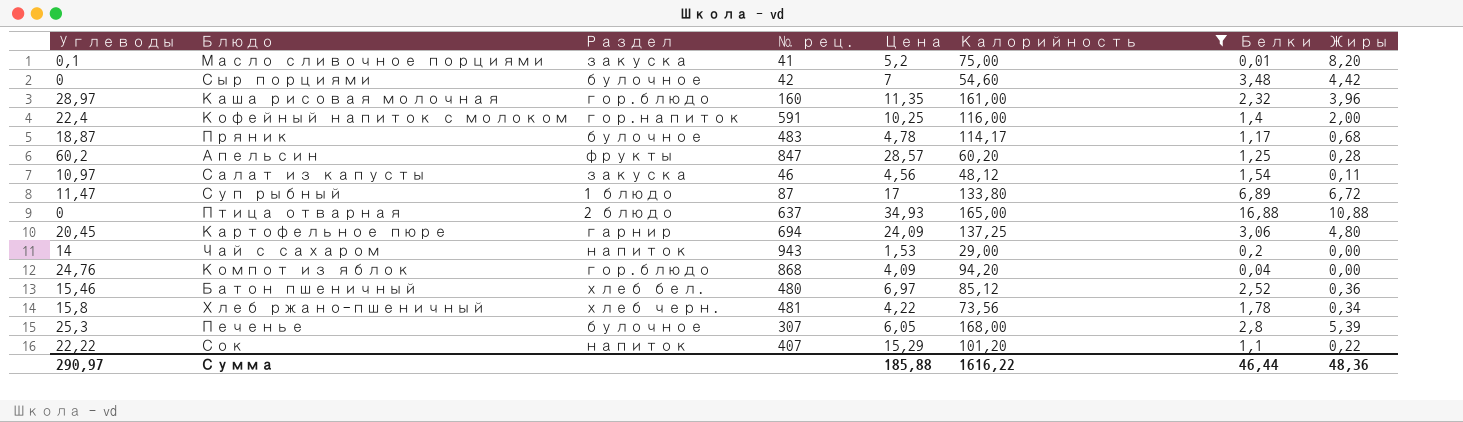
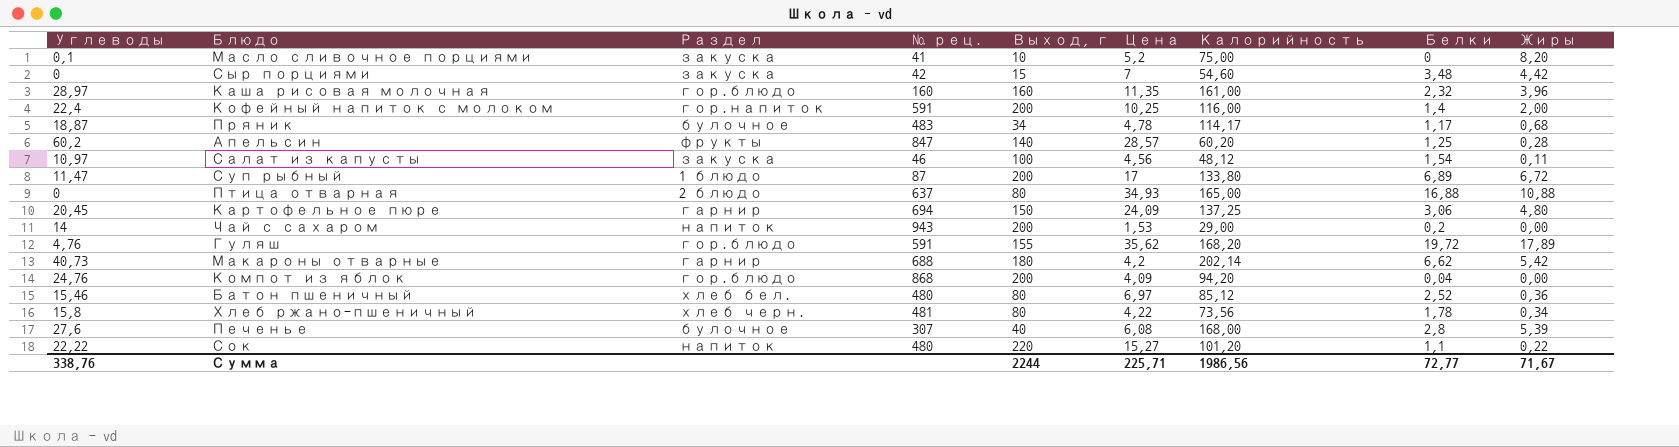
filter: Калорийность <= 168,00 -> none
column Выход, г | position: none -> 5
Масло сливочное порциями | Белки: 0,01 -> 0
Сыр порциями | Раздел: булочное -> закуска
Печенье | Углеводы: 25,3 -> 27,6
Печенье | Цена: 6,05 -> 6,08
Сок | № рец.: 407 -> 480
Сок | Цена: 15,29 -> 15,27
Сумма | Углеводы: 290,97 -> 338,76
Сумма | Цена: 185,88 -> 225,71
Сумма | Калорийность: 1616,22 -> 1986,56
Сумма | Белки: 46,44 -> 72,77
Сумма | Жиры: 48,36 -> 71,67

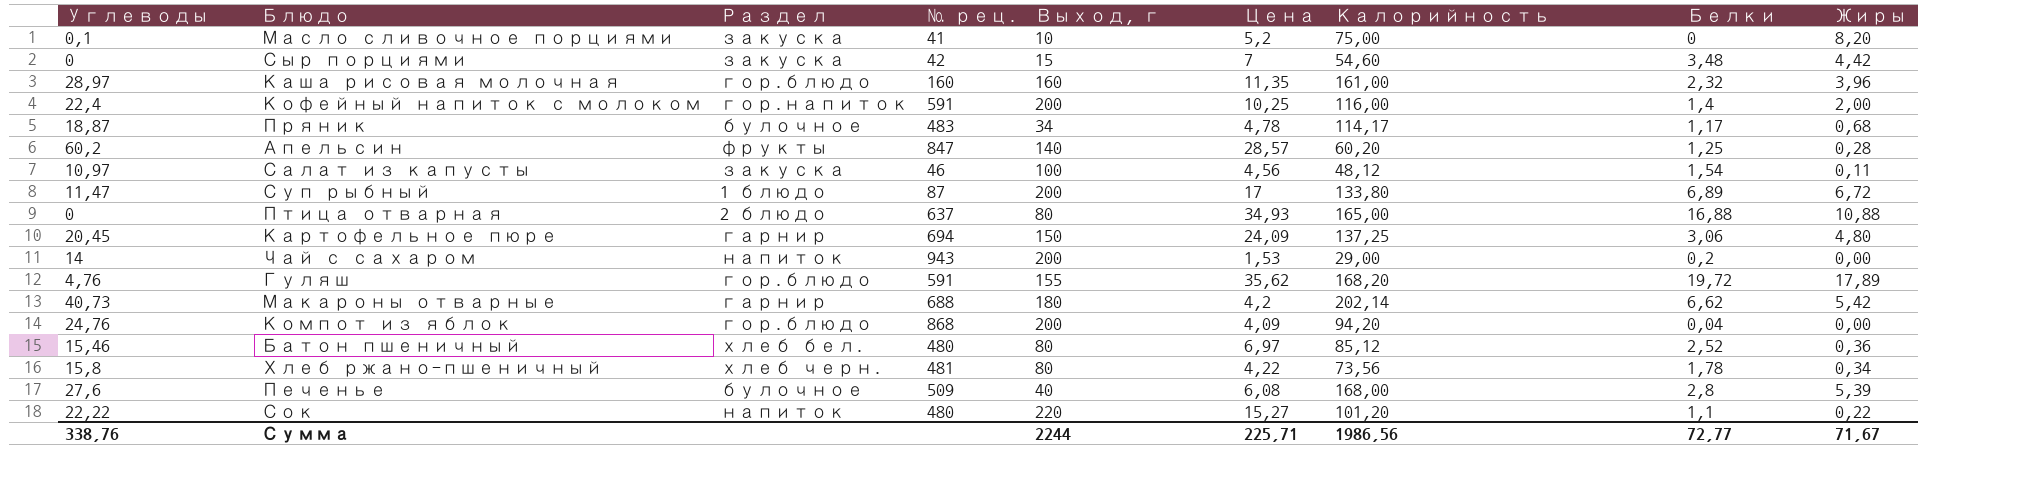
Печенье | № рец.: 307 -> 509

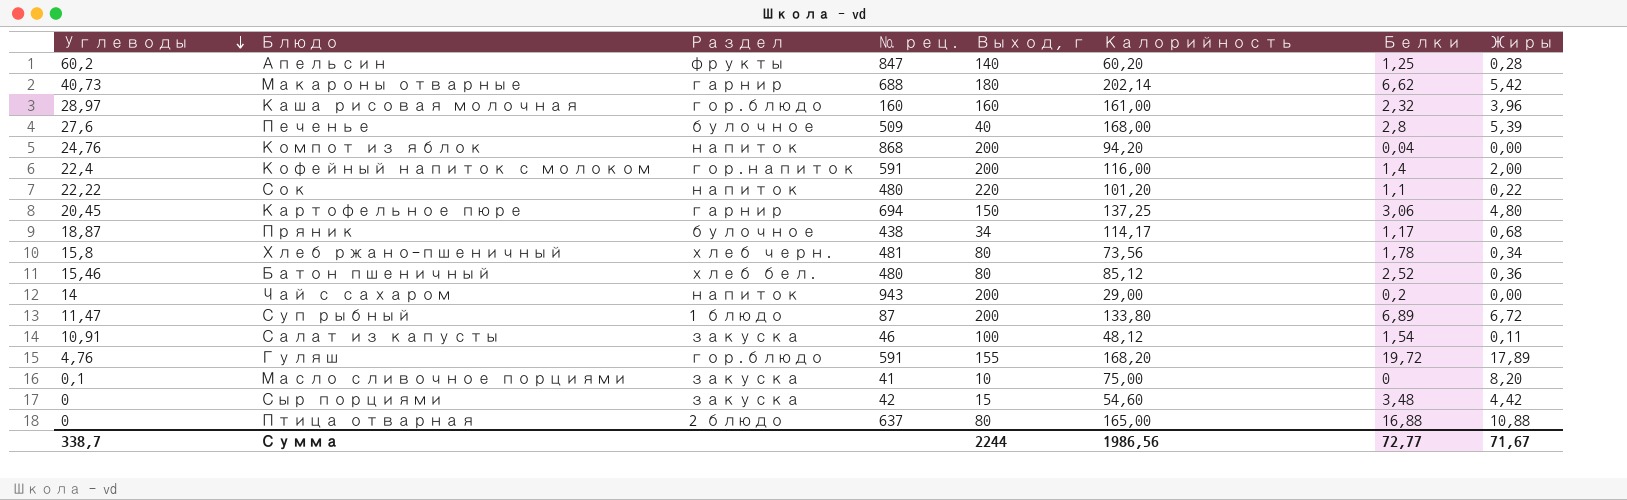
row order: none -> Углеводы descending
column Цена | position: 6 -> none
Компот из яблок | Раздел: гор.блюдо -> напиток
Пряник | № рец.: 483 -> 438
Салат из капусты | Углеводы: 10,97 -> 10,91
Сумма | Углеводы: 338,76 -> 338,7

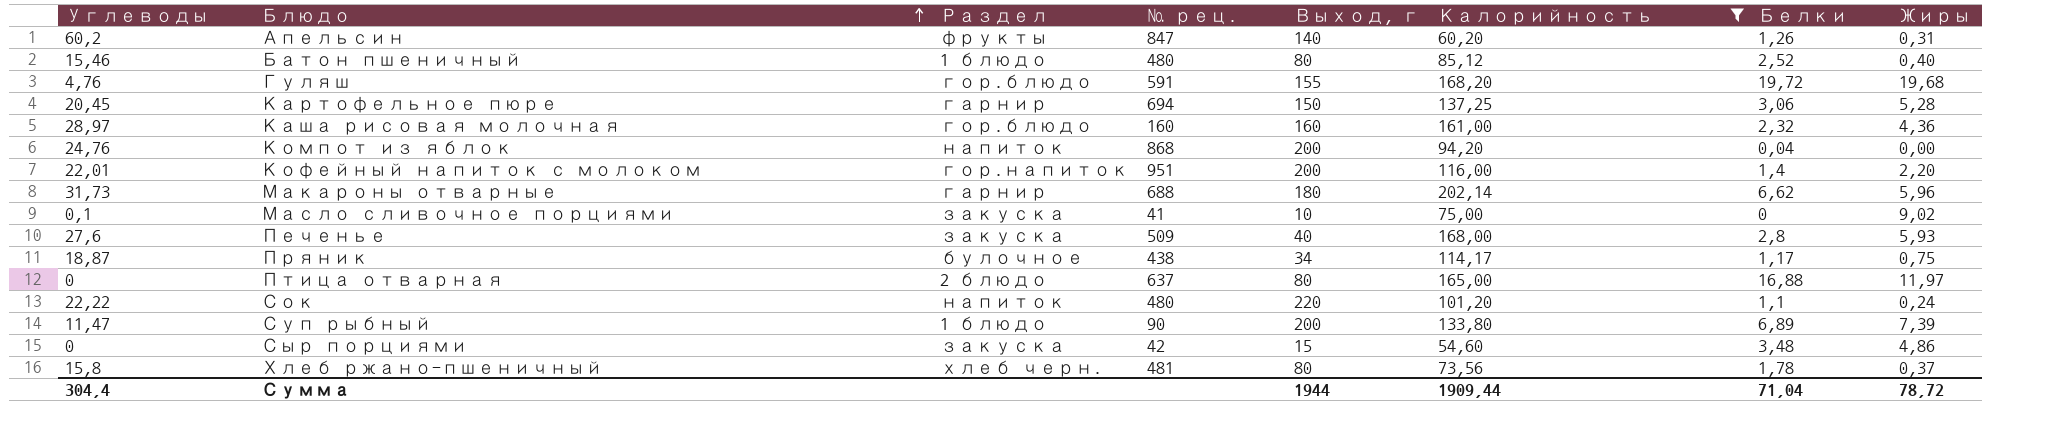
filter: none -> Калорийность >= 54,60
row order: Углеводы descending -> Блюдо ascending
Апельсин | Белки: 1,25 -> 1,26
Апельсин | Жиры: 0,28 -> 0,31
Батон пшеничный | Раздел: хлеб бел. -> 1 блюдо
Батон пшеничный | Жиры: 0,36 -> 0,40
Гуляш | Жиры: 17,89 -> 19,68
Картофельное пюре | Жиры: 4,80 -> 5,28
Каша рисовая молочная | Жиры: 3,96 -> 4,36
Кофейный напиток с молоком | Углеводы: 22,4 -> 22,01
Кофейный напиток с молоком | № рец.: 591 -> 951
Кофейный напиток с молоком | Жиры: 2,00 -> 2,20
Макароны отварные | Углеводы: 40,73 -> 31,73
Макароны отварные | Жиры: 5,42 -> 5,96
Масло сливочное порциями | Жиры: 8,20 -> 9,02
Печенье | Раздел: булочное -> закуска
Печенье | Жиры: 5,39 -> 5,93
Пряник | Жиры: 0,68 -> 0,75
Птица отварная | Жиры: 10,88 -> 11,97
Сок | Жиры: 0,22 -> 0,24
Суп рыбный | № рец.: 87 -> 90
Суп рыбный | Жиры: 6,72 -> 7,39
Сыр порциями | Жиры: 4,42 -> 4,86
Хлеб ржано-пшеничный | Жиры: 0,34 -> 0,37
Сумма | Углеводы: 338,7 -> 304,4
Сумма | Выход, г: 2244 -> 1944
Сумма | Калорийность: 1986,56 -> 1909,44
Сумма | Белки: 72,77 -> 71,04
Сумма | Жиры: 71,67 -> 78,72

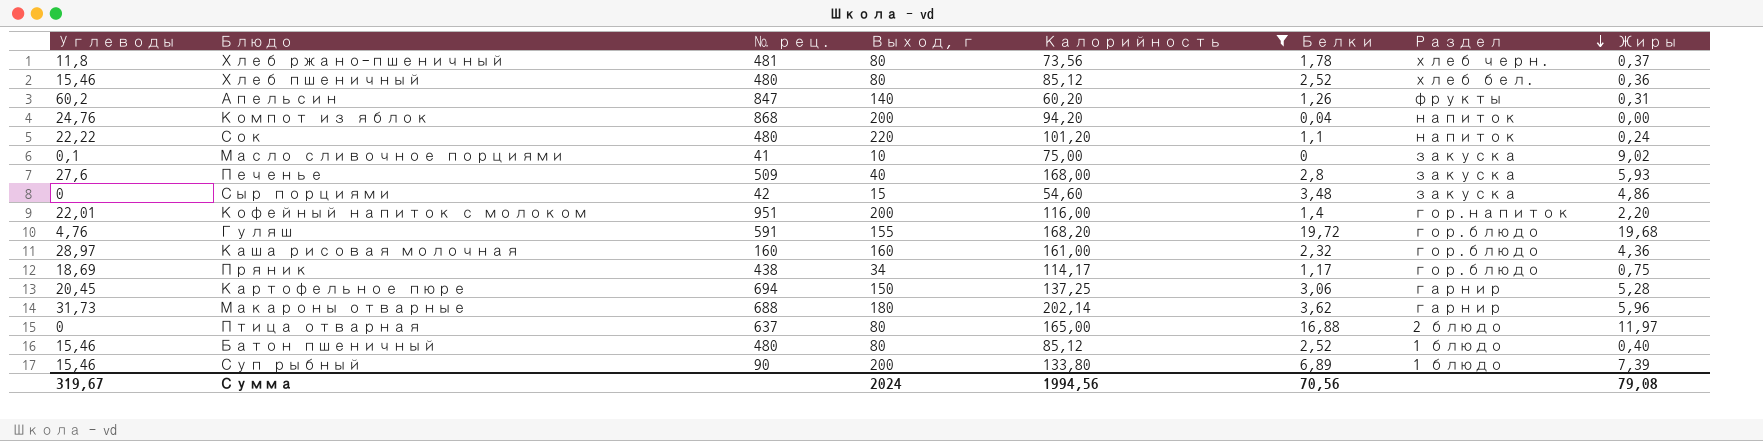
row order: Блюдо ascending -> Раздел descending
column Раздел | position: 3 -> 7
Хлеб ржано-пшеничный | Углеводы: 15,8 -> 11,8
row Хлеб пшеничный: none -> 15,46 | 480 | 80 | 85,12 | 2,52 | хлеб бел. | 0,36
Пряник | Углеводы: 18,87 -> 18,69
Пряник | Раздел: булочное -> гор.блюдо
Макароны отварные | Белки: 6,62 -> 3,62
Суп рыбный | Углеводы: 11,47 -> 15,46
Сумма | Углеводы: 304,4 -> 319,67
Сумма | Выход, г: 1944 -> 2024
Сумма | Калорийность: 1909,44 -> 1994,56
Сумма | Белки: 71,04 -> 70,56
Сумма | Жиры: 78,72 -> 79,08

